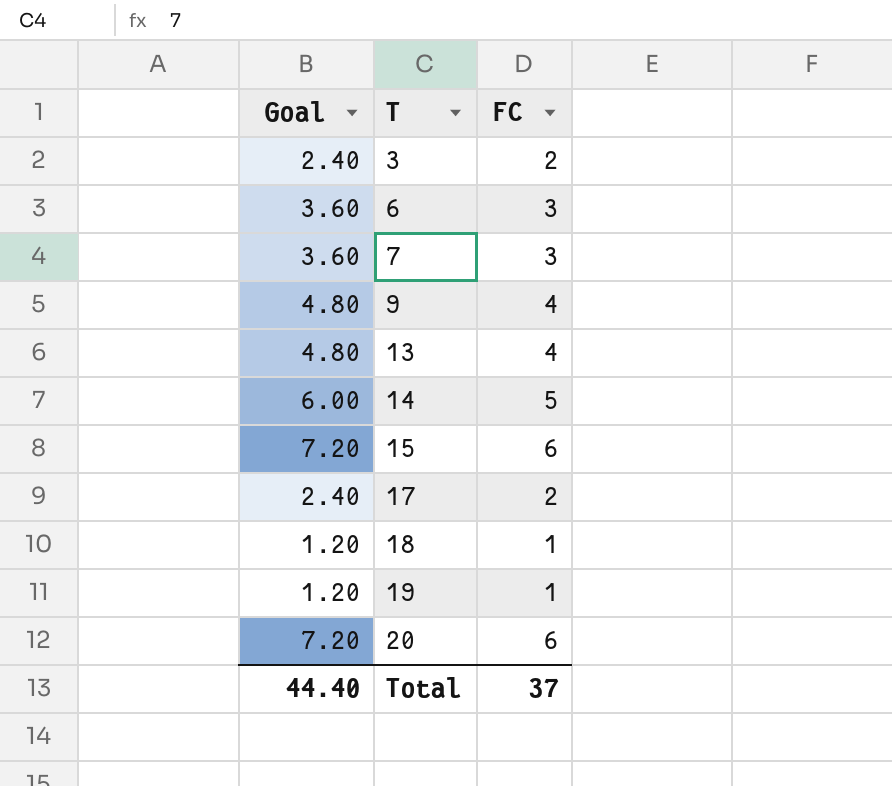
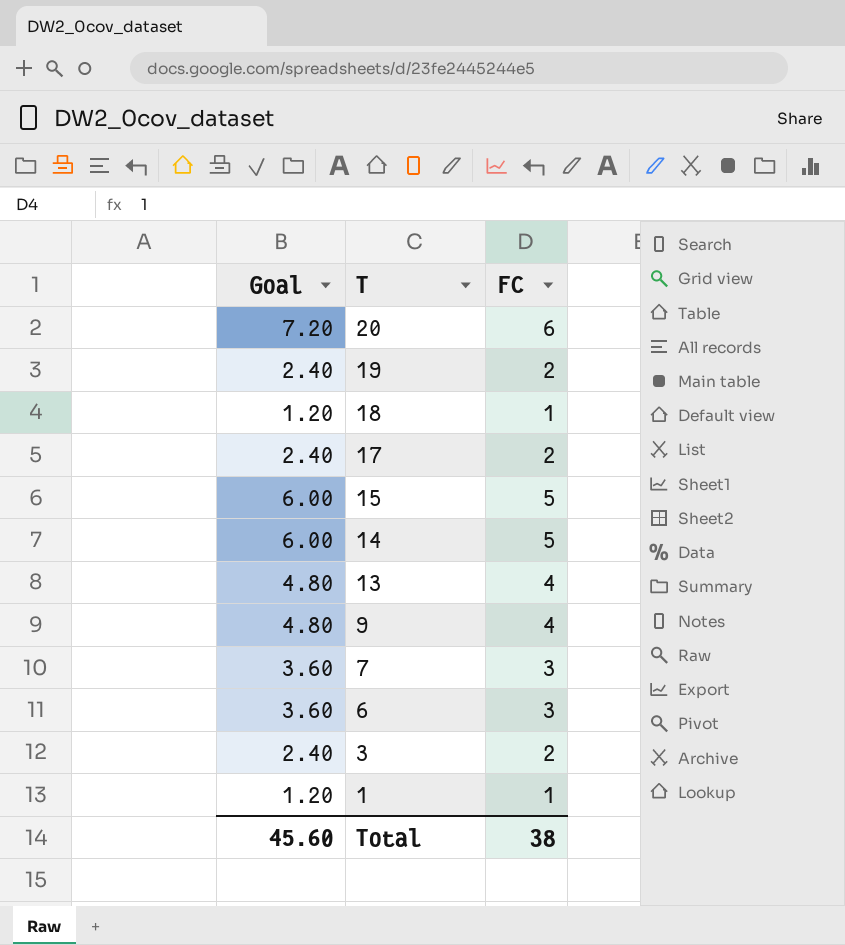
row order: T ascending -> T descending
19 | Goal: 1.20 -> 2.40
19 | FC: 1 -> 2
15 | Goal: 7.20 -> 6.00
15 | FC: 6 -> 5
row 1: none -> 1.20 | 1
Total | Goal: 44.40 -> 45.60
Total | FC: 37 -> 38

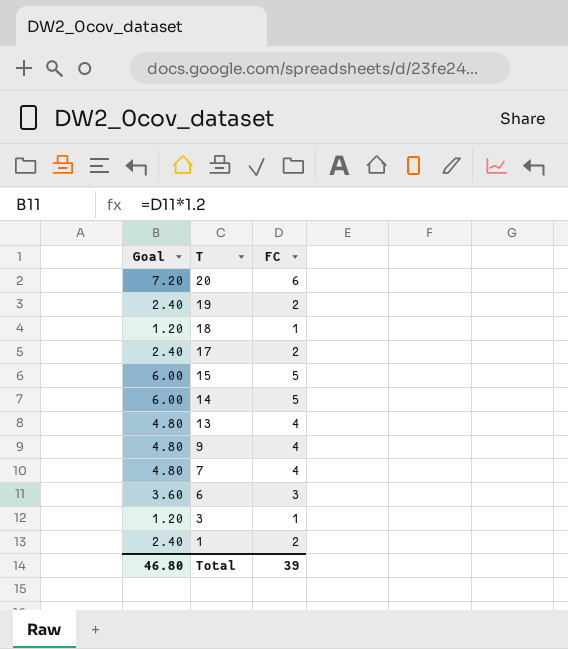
7 | Goal: 3.60 -> 4.80
7 | FC: 3 -> 4
3 | Goal: 2.40 -> 1.20
3 | FC: 2 -> 1
1 | Goal: 1.20 -> 2.40
1 | FC: 1 -> 2
Total | Goal: 45.60 -> 46.80
Total | FC: 38 -> 39

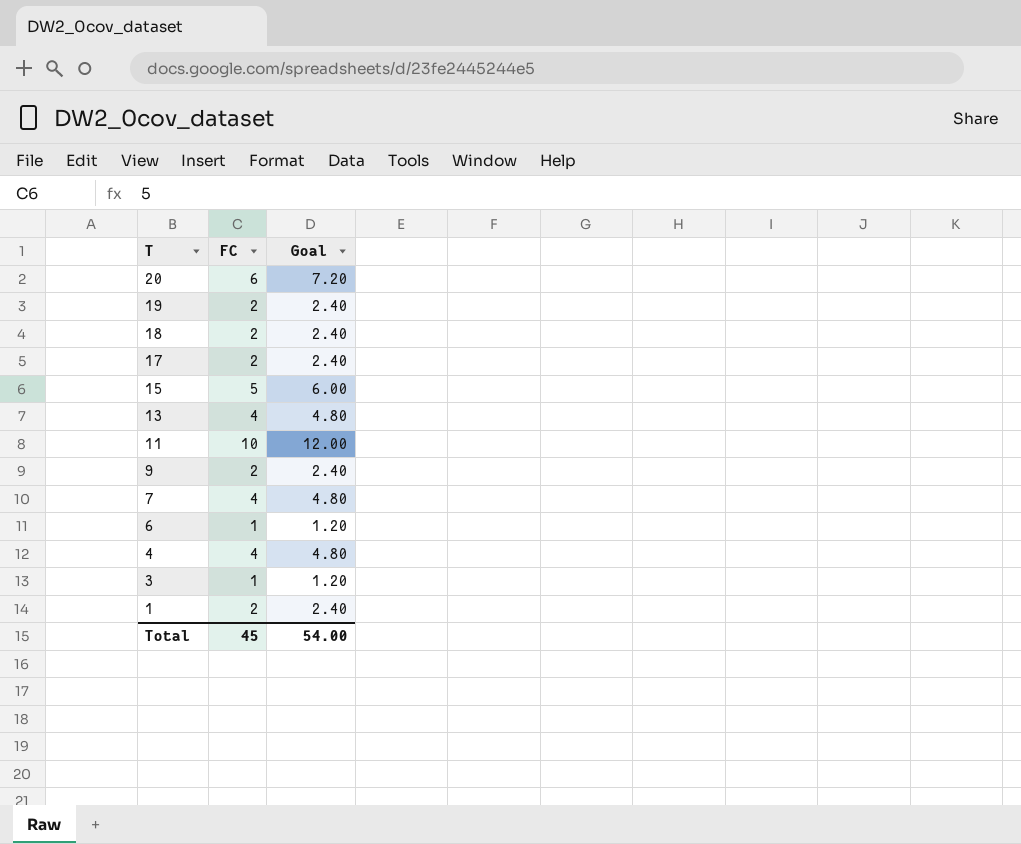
column Goal | position: 1 -> 3
row 14: 6.00 | 5 -> none
18 | FC: 1 -> 2
18 | Goal: 1.20 -> 2.40
row 11: none -> 10 | 12.00
9 | FC: 4 -> 2
9 | Goal: 4.80 -> 2.40
6 | FC: 3 -> 1
6 | Goal: 3.60 -> 1.20
row 4: none -> 4 | 4.80
Total | FC: 39 -> 45
Total | Goal: 46.80 -> 54.00

